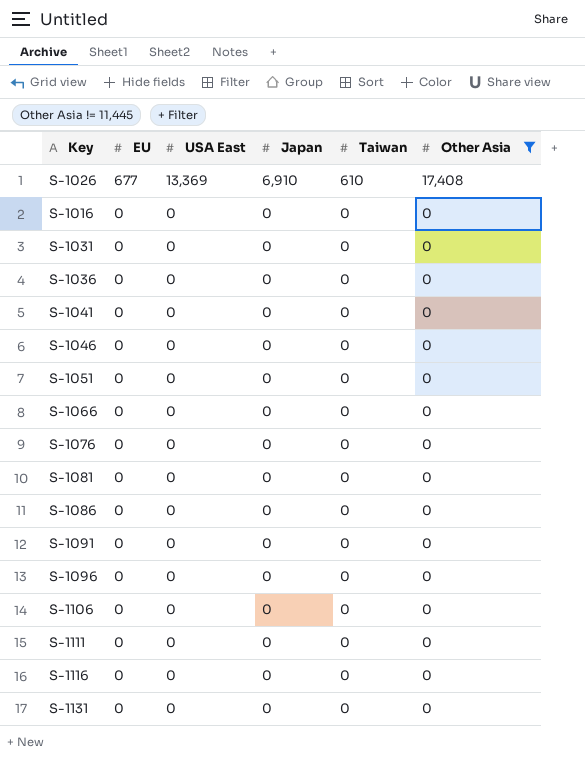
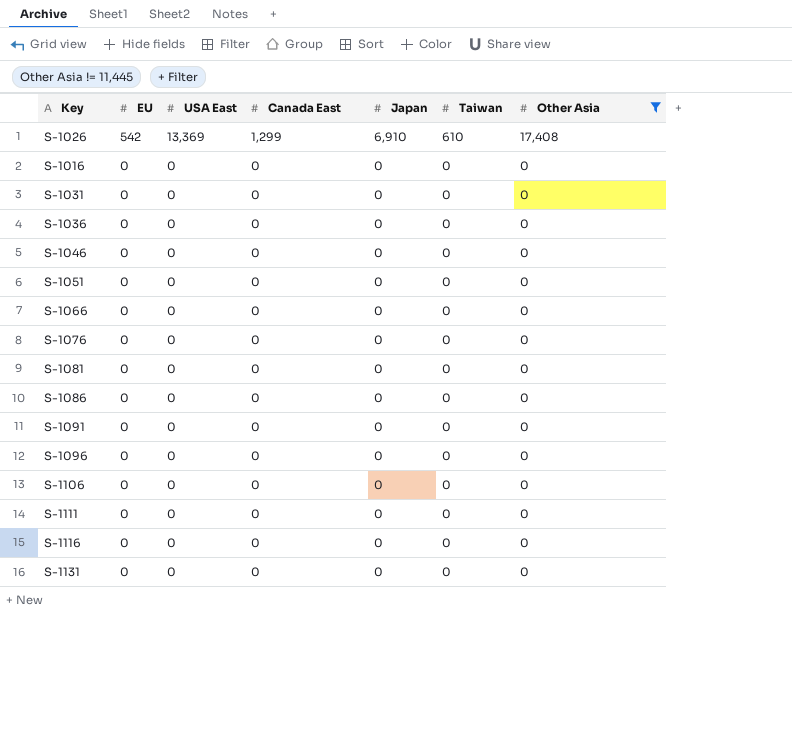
column Canada East | position: none -> 4
row S-1041: 0 | 0 | 0 | 0 | 0 -> none
S-1026 | EU: 677 -> 542

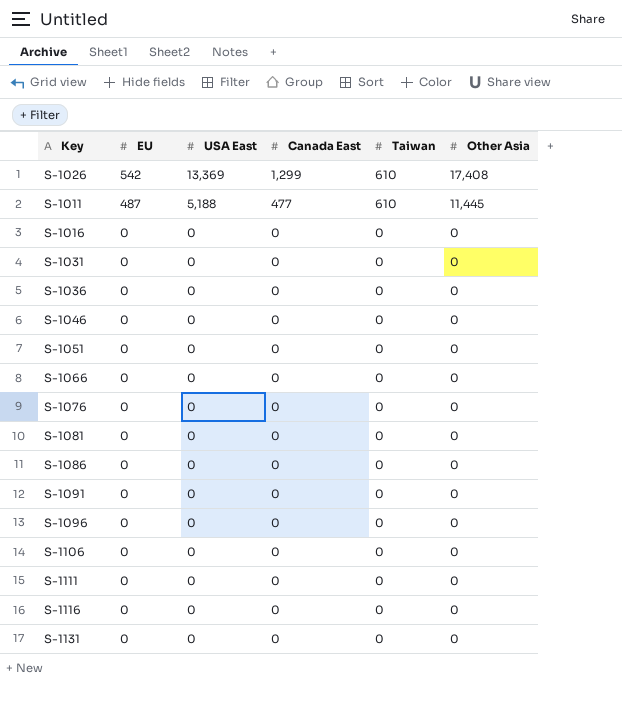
filter: Other Asia != 11,445 -> none
column Japan | position: 5 -> none

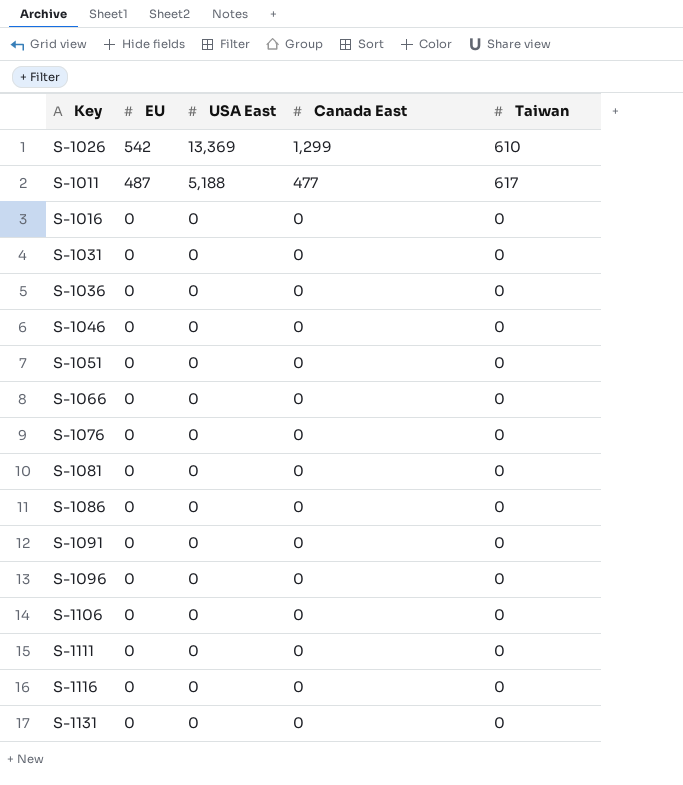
column Other Asia | position: 6 -> none
S-1011 | Taiwan: 610 -> 617

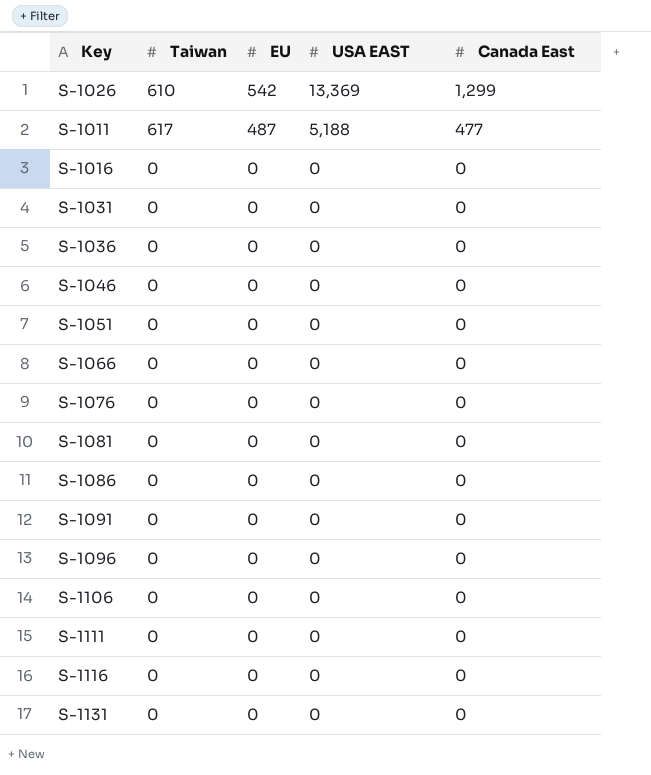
column Taiwan | position: 5 -> 2
column name: USA East -> USA EAST

